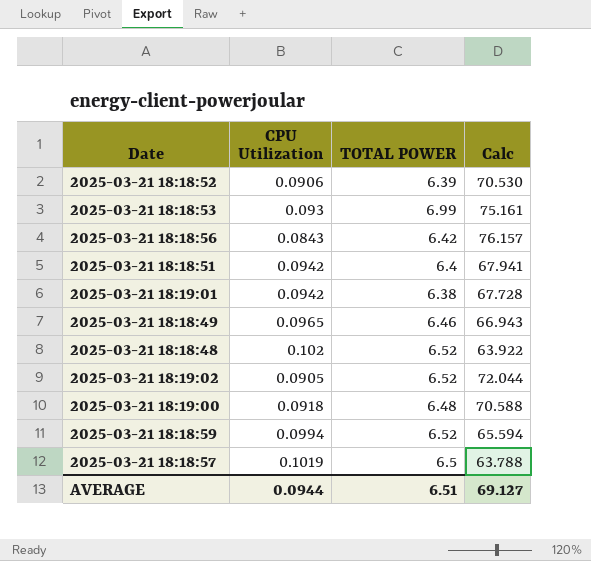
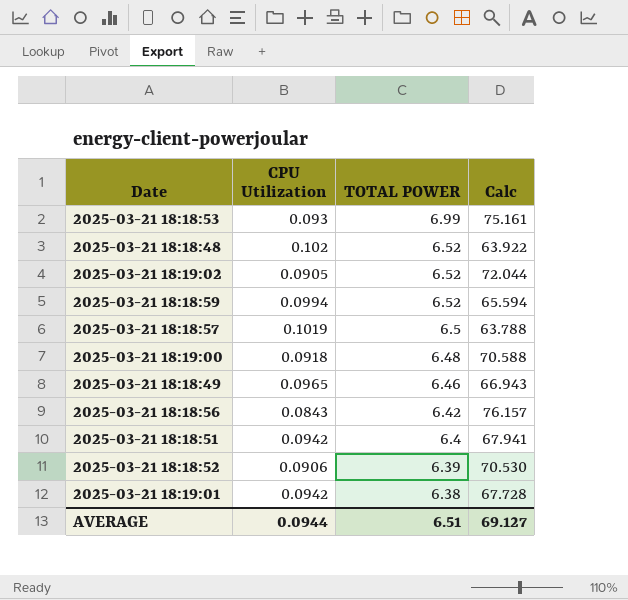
row order: none -> TOTAL POWER descending

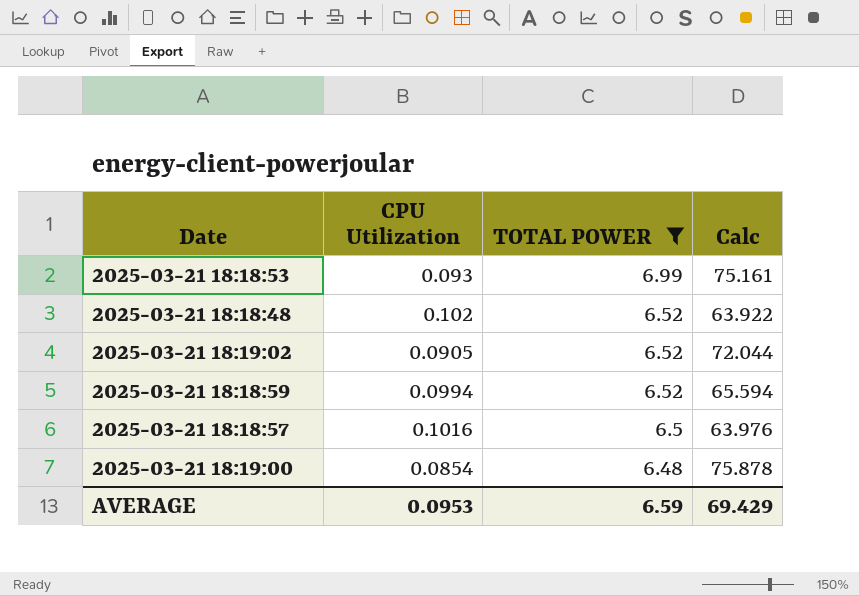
filter: none -> TOTAL POWER >= 6.48
2025-03-21 18:18:57 | CPU Utilization: 0.1019 -> 0.1016
2025-03-21 18:18:57 | Calc: 63.788 -> 63.976
2025-03-21 18:19:00 | CPU Utilization: 0.0918 -> 0.0854
2025-03-21 18:19:00 | Calc: 70.588 -> 75.878
AVERAGE | CPU Utilization: 0.0944 -> 0.0953
AVERAGE | TOTAL POWER: 6.51 -> 6.59
AVERAGE | Calc: 69.127 -> 69.429

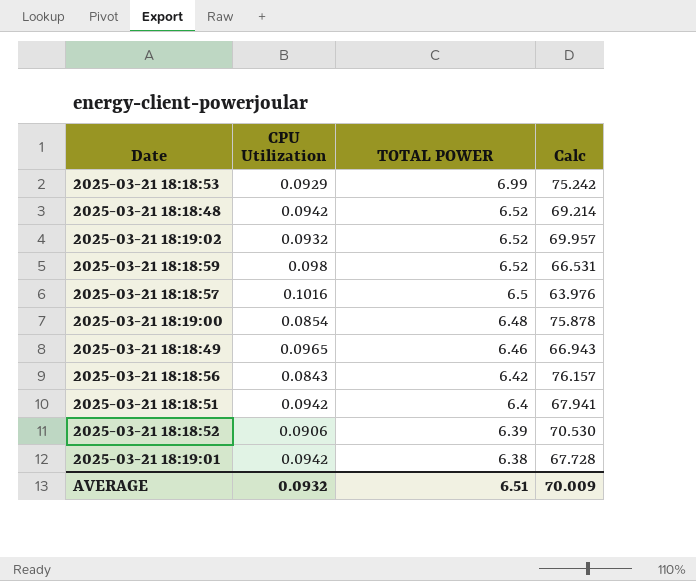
filter: TOTAL POWER >= 6.48 -> none
2025-03-21 18:18:53 | CPU Utilization: 0.093 -> 0.0929
2025-03-21 18:18:53 | Calc: 75.161 -> 75.242
2025-03-21 18:18:48 | CPU Utilization: 0.102 -> 0.0942
2025-03-21 18:18:48 | Calc: 63.922 -> 69.214
2025-03-21 18:19:02 | CPU Utilization: 0.0905 -> 0.0932
2025-03-21 18:19:02 | Calc: 72.044 -> 69.957
2025-03-21 18:18:59 | CPU Utilization: 0.0994 -> 0.098
2025-03-21 18:18:59 | Calc: 65.594 -> 66.531
AVERAGE | CPU Utilization: 0.0953 -> 0.0932
AVERAGE | TOTAL POWER: 6.59 -> 6.51
AVERAGE | Calc: 69.429 -> 70.009

